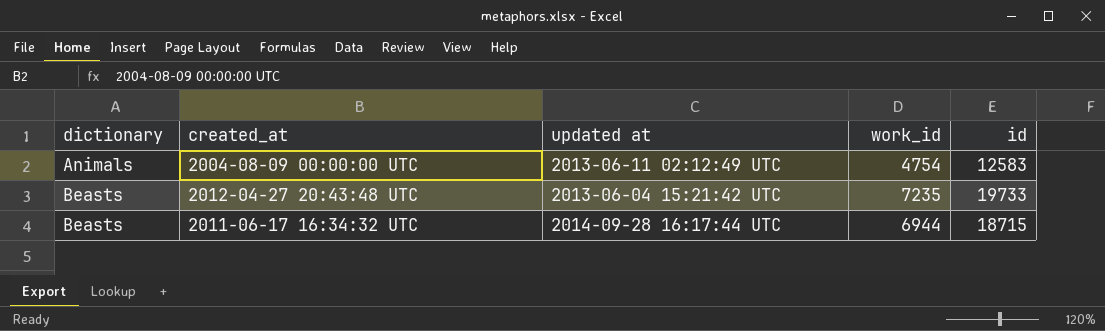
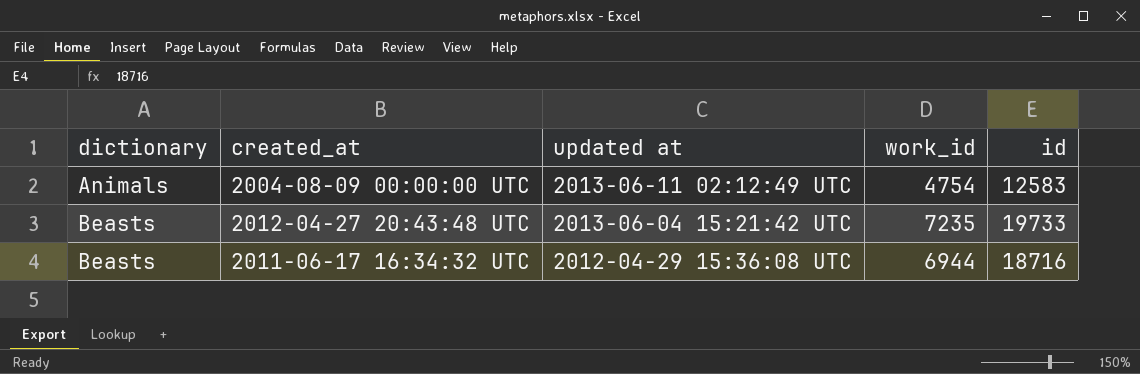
2011-06-17 16:34:32 UTC | updated at: 2014-09-28 16:17:44 UTC -> 2012-04-29 15:36:08 UTC
2011-06-17 16:34:32 UTC | id: 18715 -> 18716

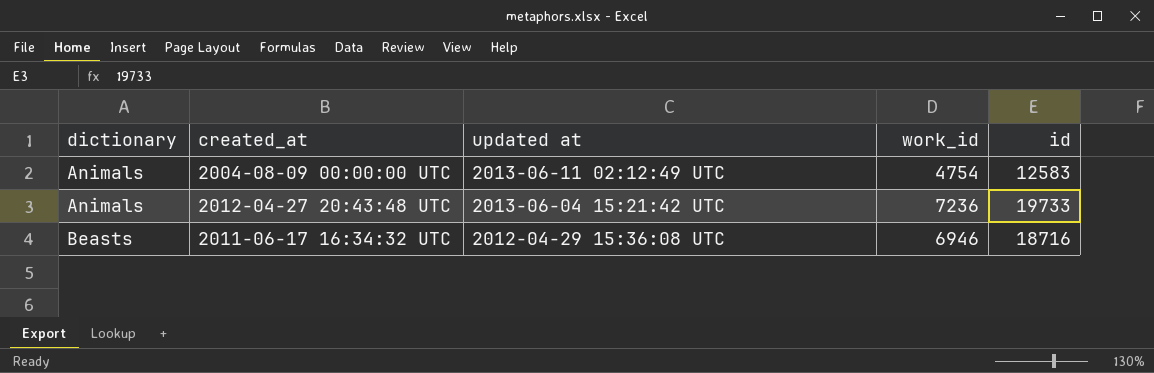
2012-04-27 20:43:48 UTC | dictionary: Beasts -> Animals
2012-04-27 20:43:48 UTC | work_id: 7235 -> 7236
2011-06-17 16:34:32 UTC | work_id: 6944 -> 6946

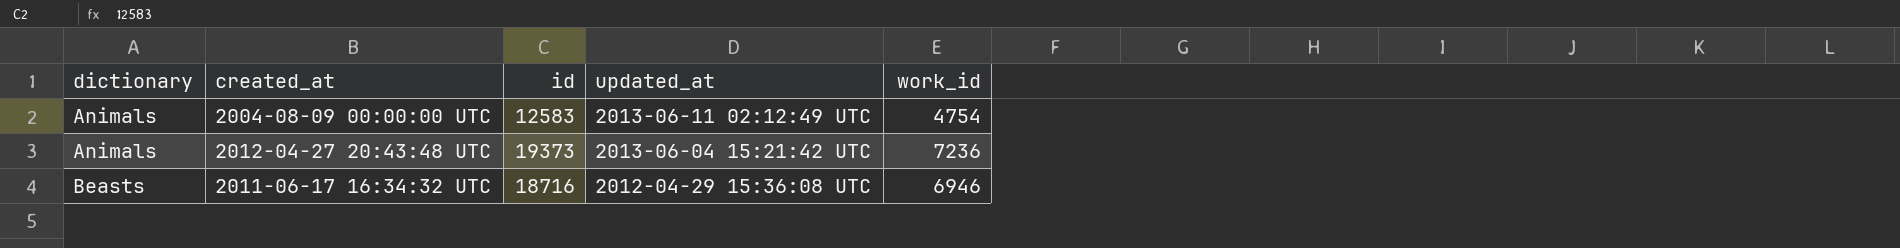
column id | position: 5 -> 3
column name: updated at -> updated_at
2012-04-27 20:43:48 UTC | id: 19733 -> 19373

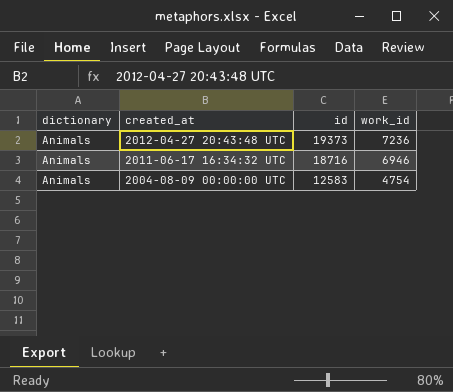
row order: dictionary ascending -> created_at descending
column updated_at | position: 4 -> none
2011-06-17 16:34:32 UTC | dictionary: Beasts -> Animals

